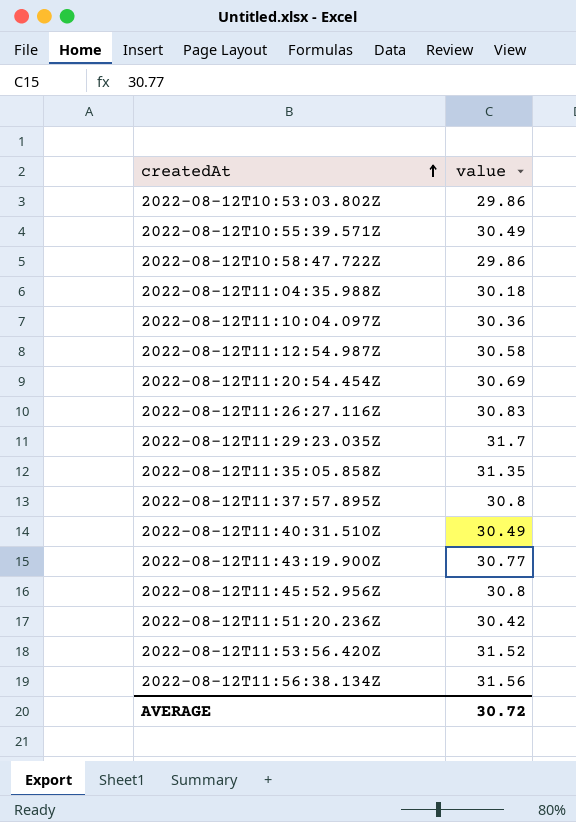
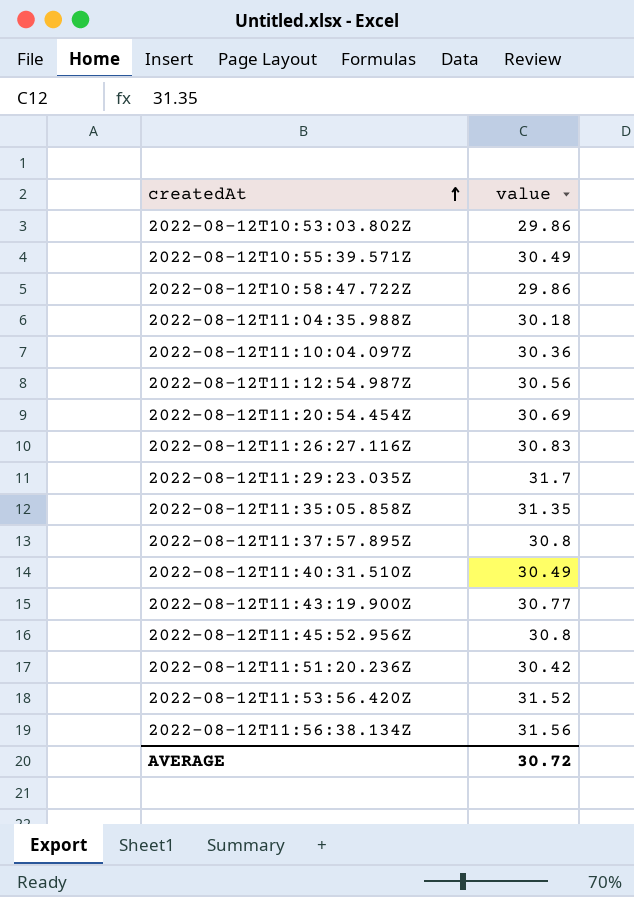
2022-08-12T11:12:54.987Z | value: 30.58 -> 30.56

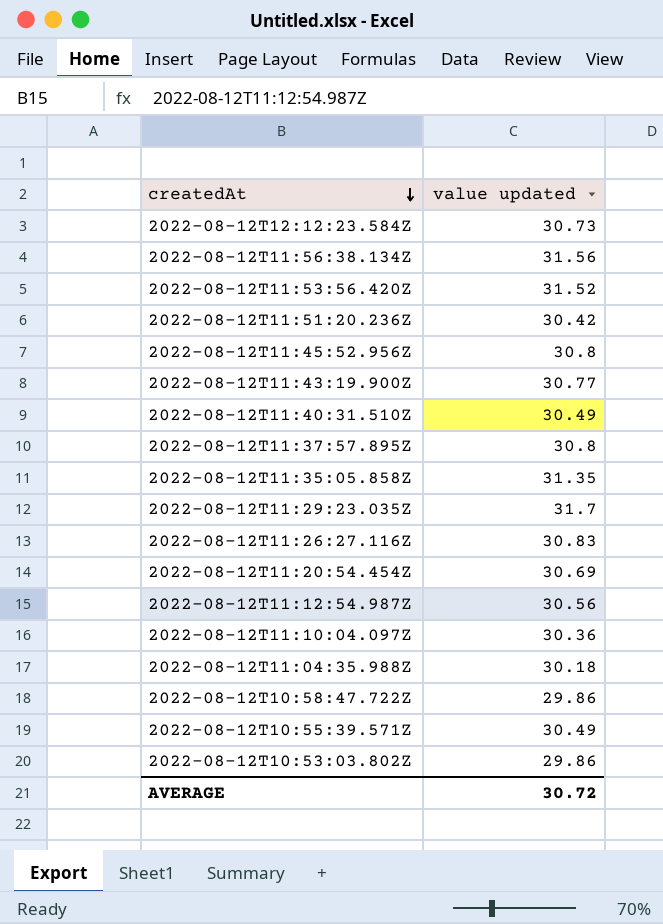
row order: createdAt ascending -> createdAt descending
column name: value -> value updated
row 2022-08-12T12:12:23.584Z: none -> 30.73

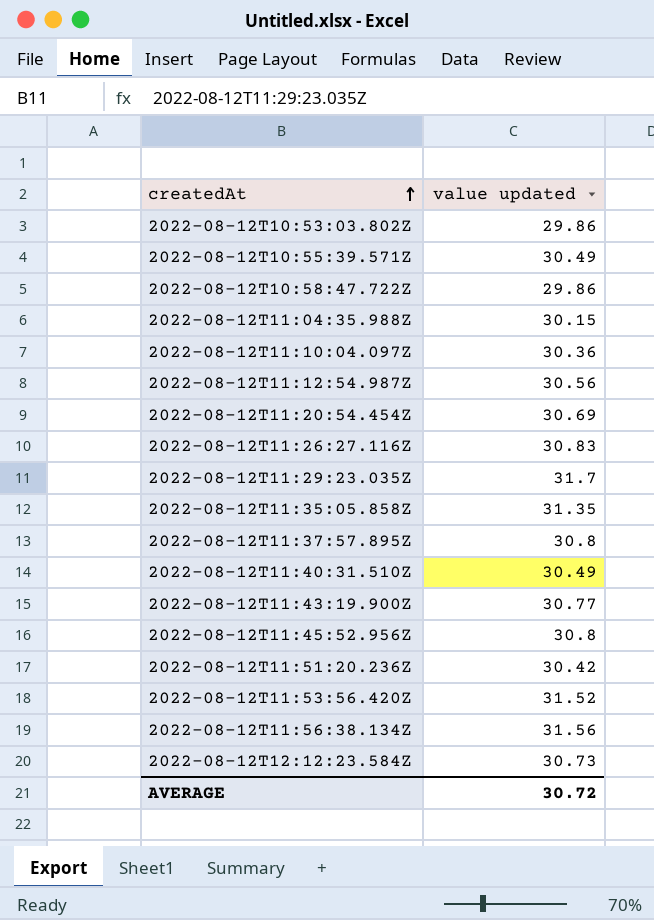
row order: createdAt descending -> createdAt ascending
2022-08-12T11:04:35.988Z | value updated: 30.18 -> 30.15

